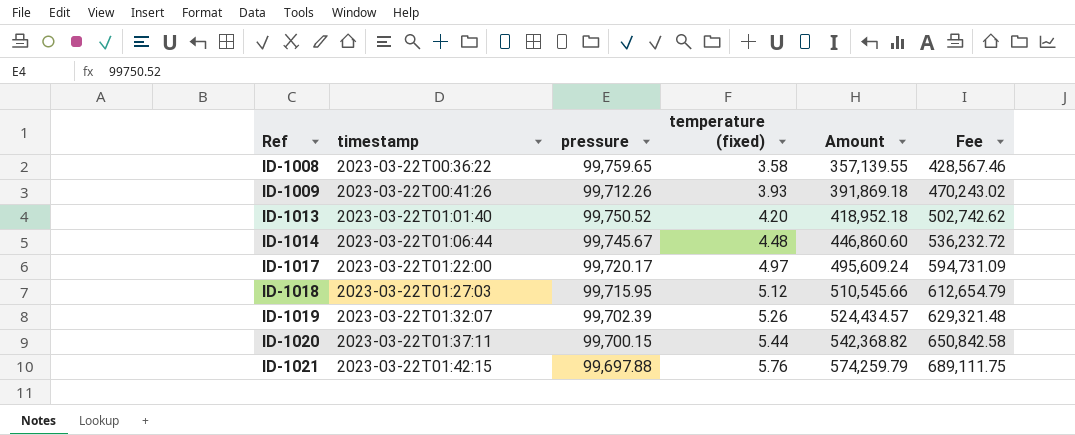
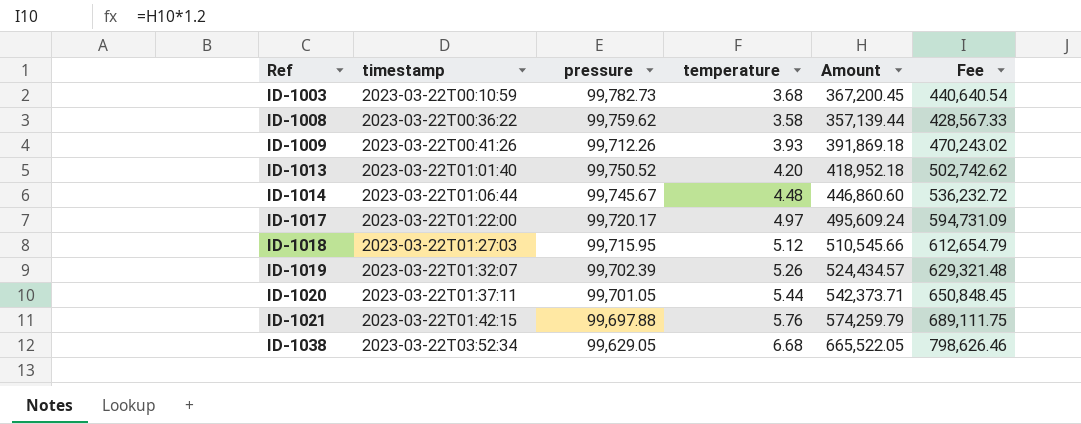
column name: temperature (fixed) -> temperature
row ID-1003: none -> 2023-03-22T00:10:59 | 99,782.73 | 3.68 | 367,200.45 | 440,640.54
ID-1008 | pressure: 99,759.65 -> 99,759.62
ID-1008 | Amount: 357,139.55 -> 357,139.44
ID-1008 | Fee: 428,567.46 -> 428,567.33
ID-1020 | pressure: 99,700.15 -> 99,701.05
ID-1020 | Amount: 542,368.82 -> 542,373.71
ID-1020 | Fee: 650,842.58 -> 650,848.45
row ID-1038: none -> 2023-03-22T03:52:34 | 99,629.05 | 6.68 | 665,522.05 | 798,626.46

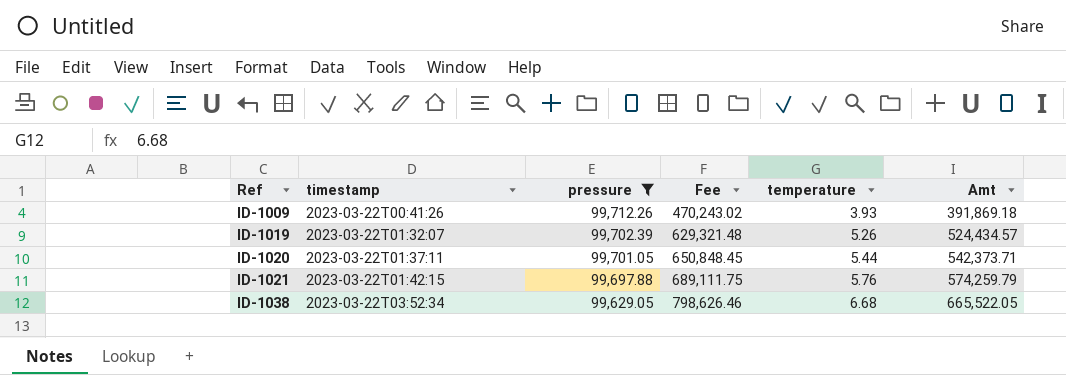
filter: none -> pressure <= 99,712.26
column Fee | position: 6 -> 4
column name: Amount -> Amt

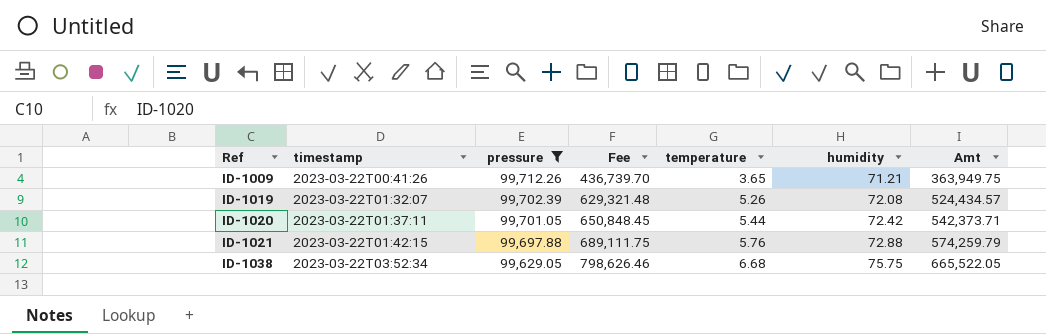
column humidity | position: none -> 6
ID-1009 | Fee: 470,243.02 -> 436,739.70
ID-1009 | temperature: 3.93 -> 3.65
ID-1009 | Amt: 391,869.18 -> 363,949.75

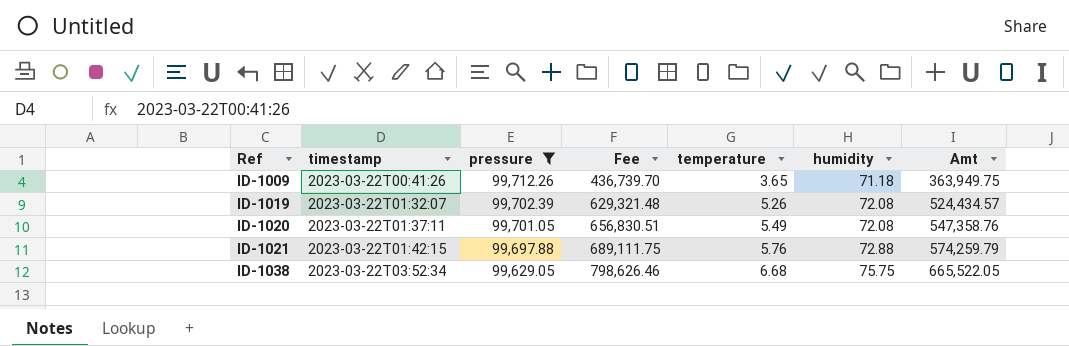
ID-1009 | humidity: 71.21 -> 71.18
ID-1020 | Fee: 650,848.45 -> 656,830.51
ID-1020 | temperature: 5.44 -> 5.49
ID-1020 | humidity: 72.42 -> 72.08
ID-1020 | Amt: 542,373.71 -> 547,358.76

